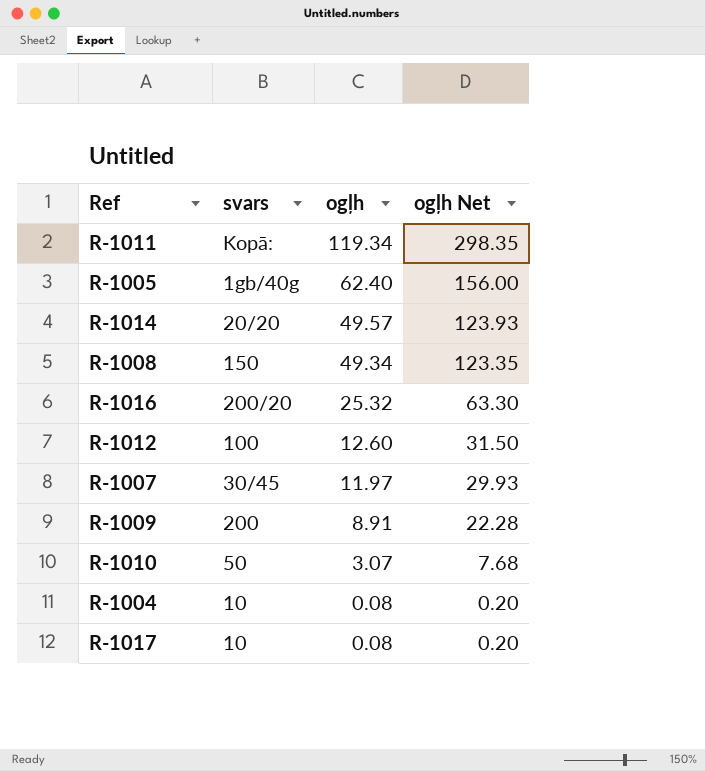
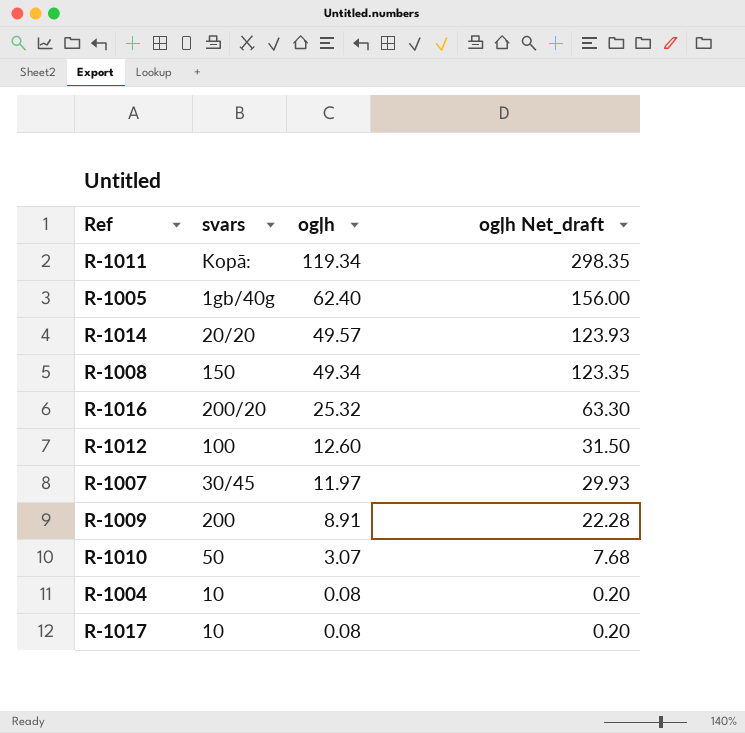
column name: ogļh Net -> ogļh Net_draft

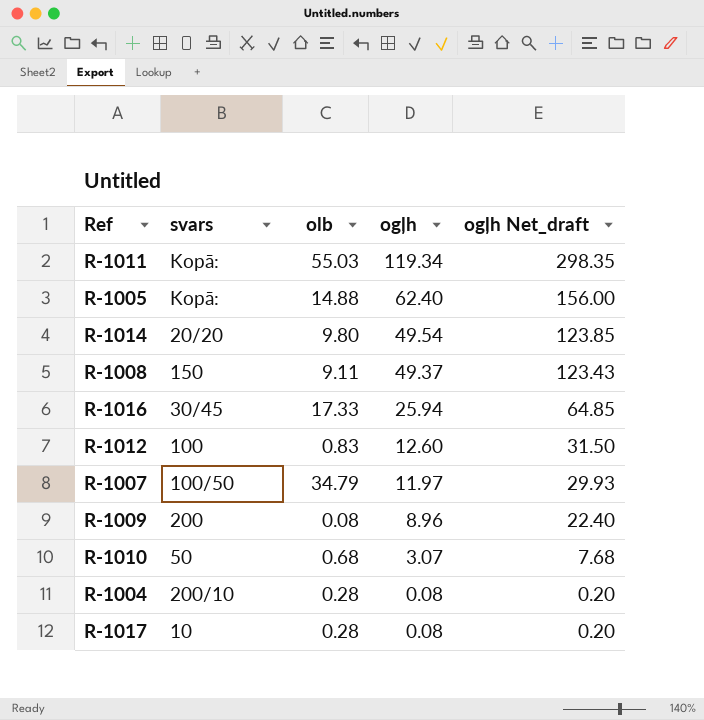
column olb | position: none -> 3
R-1005 | svars: 1gb/40g -> Kopā:
R-1014 | ogļh: 49.57 -> 49.54
R-1014 | ogļh Net_draft: 123.93 -> 123.85
R-1008 | ogļh: 49.34 -> 49.37
R-1008 | ogļh Net_draft: 123.35 -> 123.43
R-1016 | svars: 200/20 -> 30/45
R-1016 | ogļh: 25.32 -> 25.94
R-1016 | ogļh Net_draft: 63.30 -> 64.85
R-1007 | svars: 30/45 -> 100/50
R-1009 | ogļh: 8.91 -> 8.96
R-1009 | ogļh Net_draft: 22.28 -> 22.40
R-1004 | svars: 10 -> 200/10

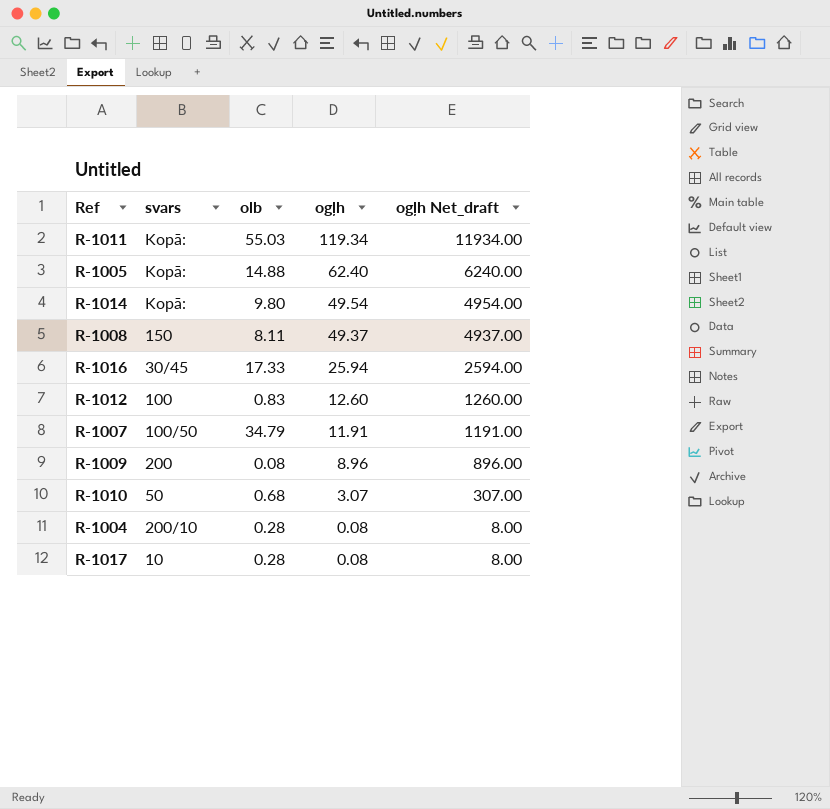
column ogļh Net_draft | formula: [ogļh] * 2.5 -> [ogļh] * 100
R-1014 | svars: 20/20 -> Kopā:
R-1008 | olb: 9.11 -> 8.11
R-1007 | ogļh: 11.97 -> 11.91

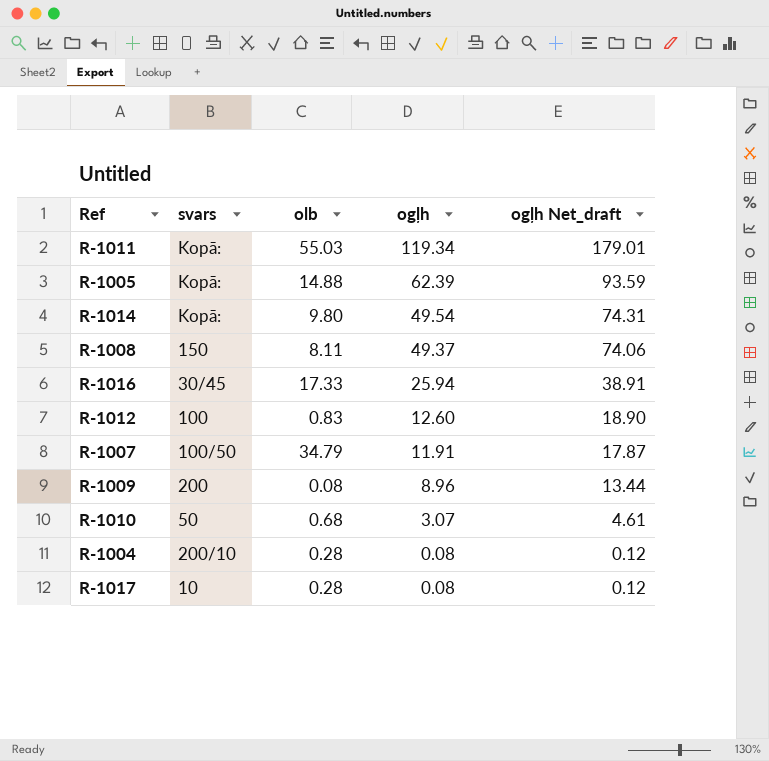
column ogļh Net_draft | formula: [ogļh] * 100 -> [ogļh] * 1.5
R-1005 | ogļh: 62.40 -> 62.39

